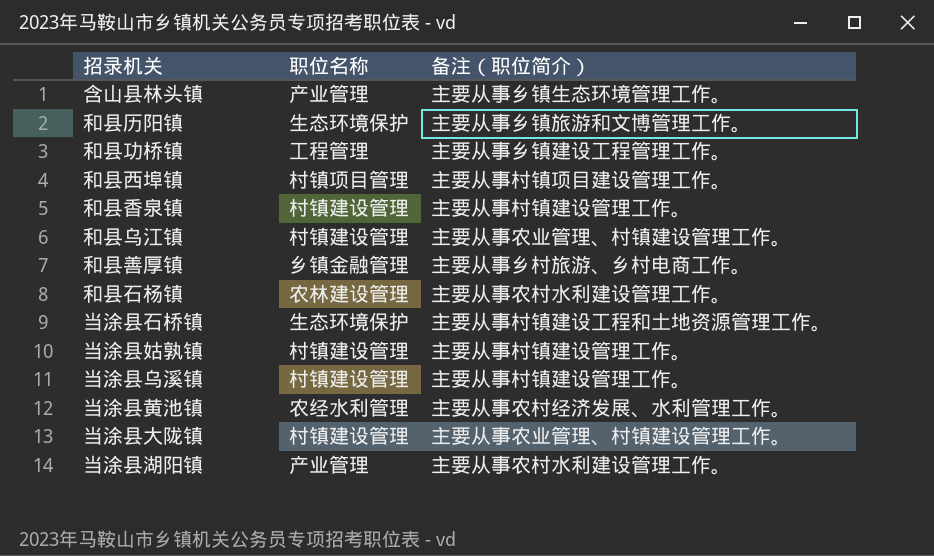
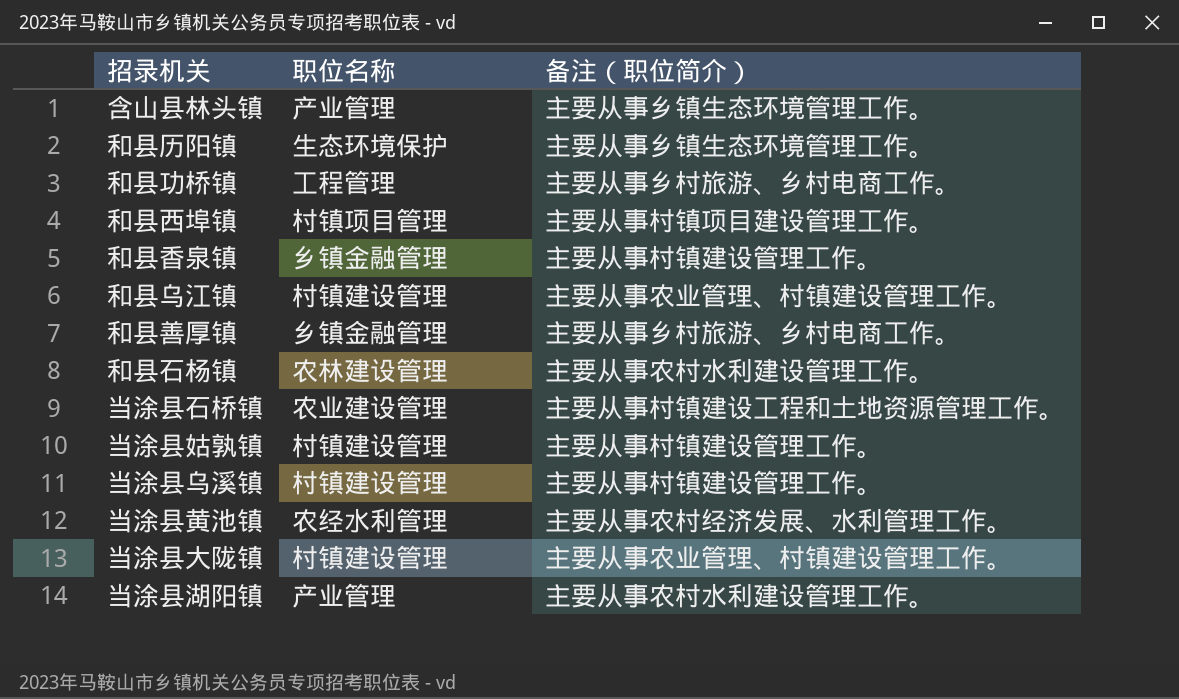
和县历阳镇 | 备注（职位简介）: 主要从事乡镇旅游和文博管理工作。 -> 主要从事乡镇生态环境管理工作。
和县功桥镇 | 备注（职位简介）: 主要从事乡镇建设工程管理工作。 -> 主要从事乡村旅游、乡村电商工作。
和县香泉镇 | 职位名称: 村镇建设管理 -> 乡镇金融管理
当涂县石桥镇 | 职位名称: 生态环境保护 -> 农业建设管理

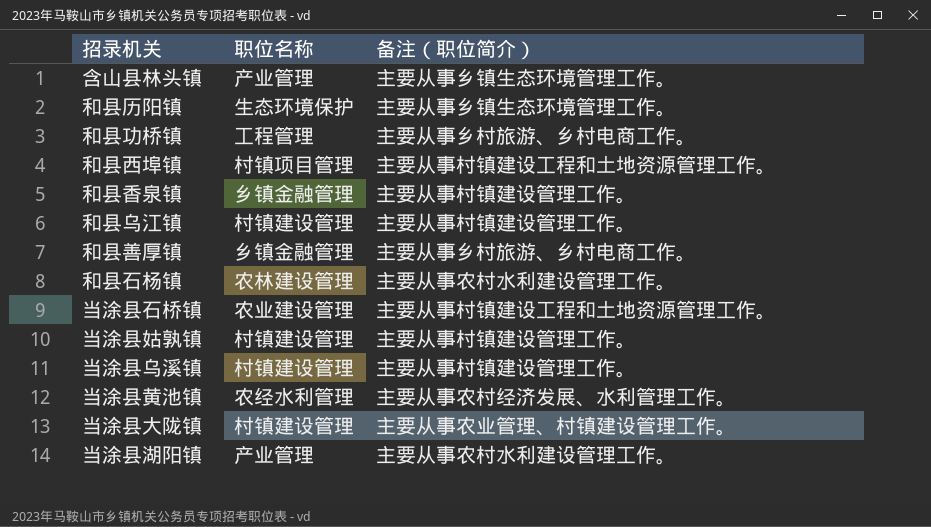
和县西埠镇 | 备注（职位简介）: 主要从事村镇项目建设管理工作。 -> 主要从事村镇建设工程和土地资源管理工作。
和县乌江镇 | 备注（职位简介）: 主要从事农业管理、村镇建设管理工作。 -> 主要从事村镇建设管理工作。

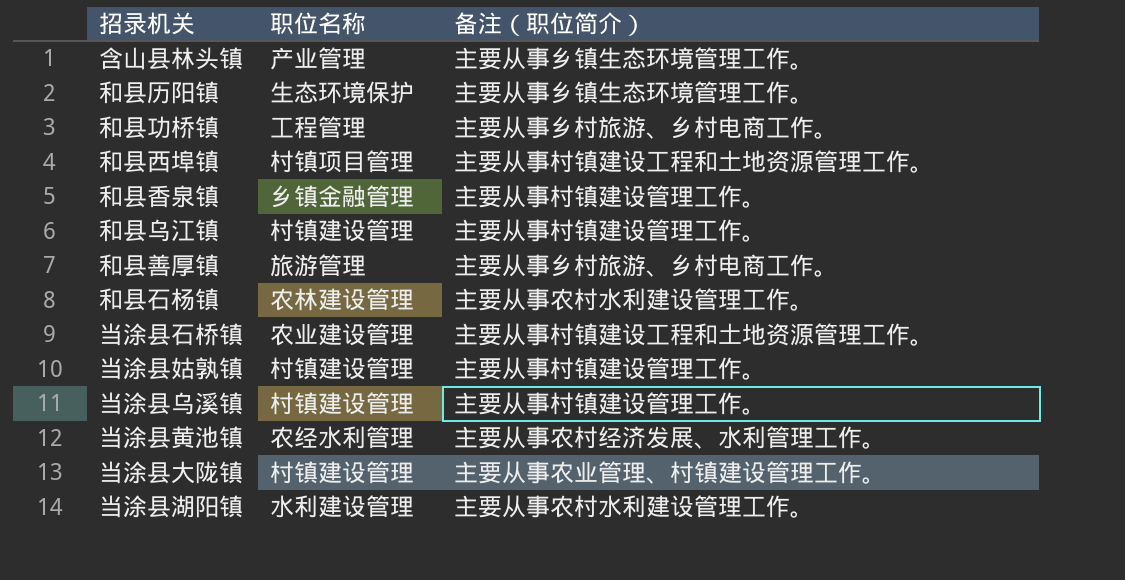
和县善厚镇 | 职位名称: 乡镇金融管理 -> 旅游管理
当涂县湖阳镇 | 职位名称: 产业管理 -> 水利建设管理

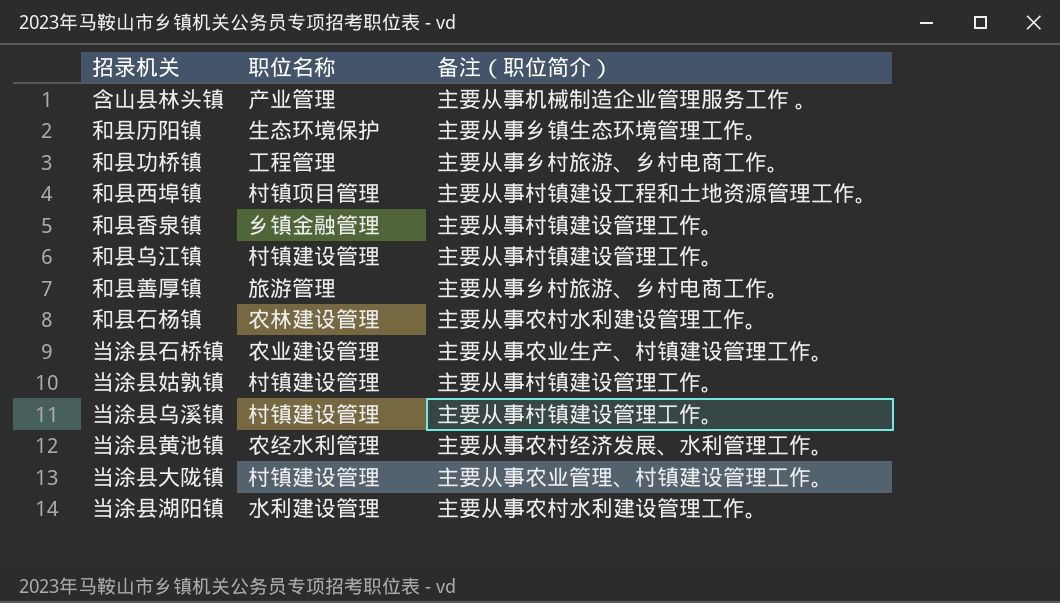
含山县林头镇 | 备注（职位简介）: 主要从事乡镇生态环境管理工作。 -> 主要从事机械制造企业管理服务工作 。
当涂县石桥镇 | 备注（职位简介）: 主要从事村镇建设工程和土地资源管理工作。 -> 主要从事农业生产、村镇建设管理工作。

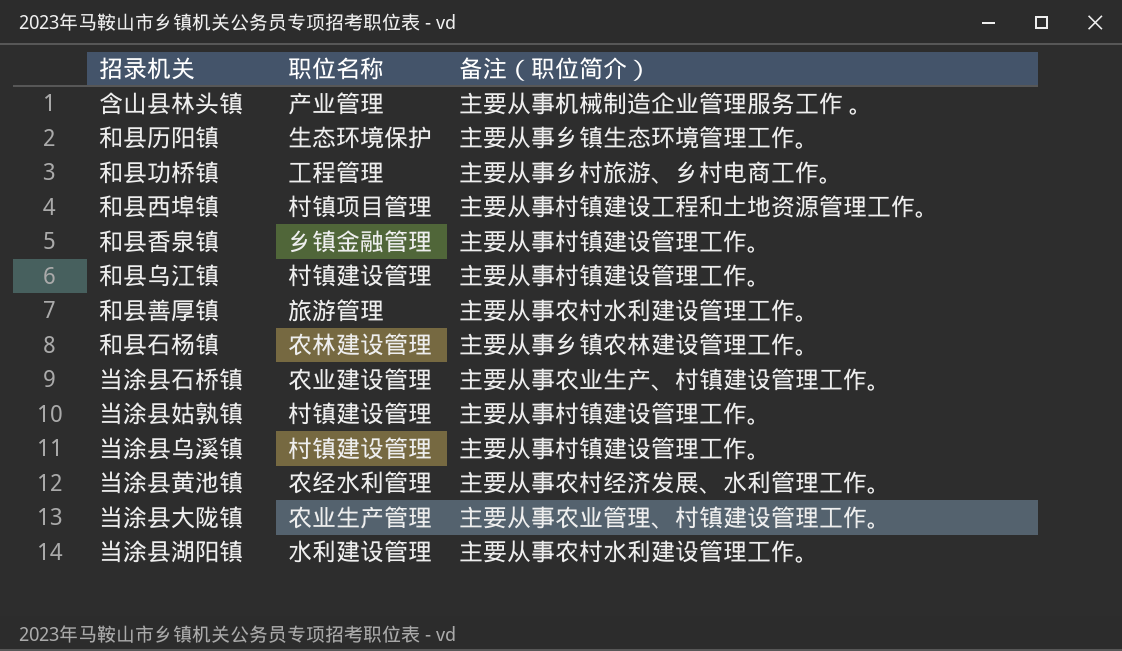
和县善厚镇 | 备注（职位简介）: 主要从事乡村旅游、乡村电商工作。 -> 主要从事农村水利建设管理工作。
和县石杨镇 | 备注（职位简介）: 主要从事农村水利建设管理工作。 -> 主要从事乡镇农林建设管理工作。
当涂县大陇镇 | 职位名称: 村镇建设管理 -> 农业生产管理

